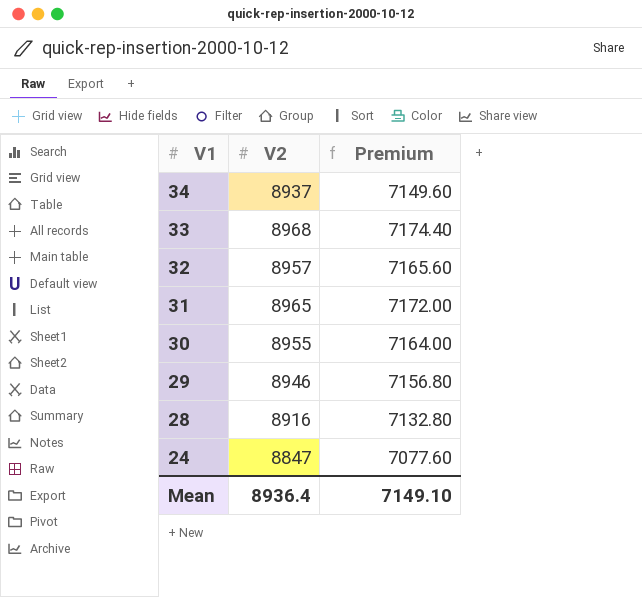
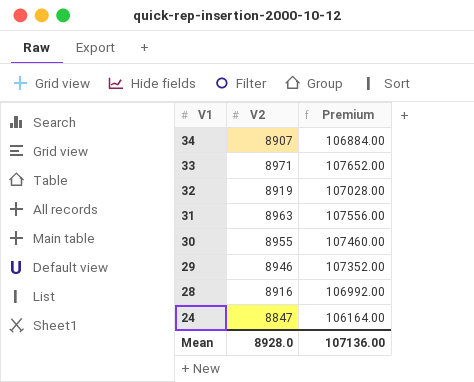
column Premium | formula: [V2] * 0.8 -> [V2] * 12
34 | V2: 8937 -> 8907
33 | V2: 8968 -> 8971
32 | V2: 8957 -> 8919
31 | V2: 8965 -> 8963
Mean | V2: 8936.4 -> 8928.0
Mean | Premium: 7149.10 -> 107136.00

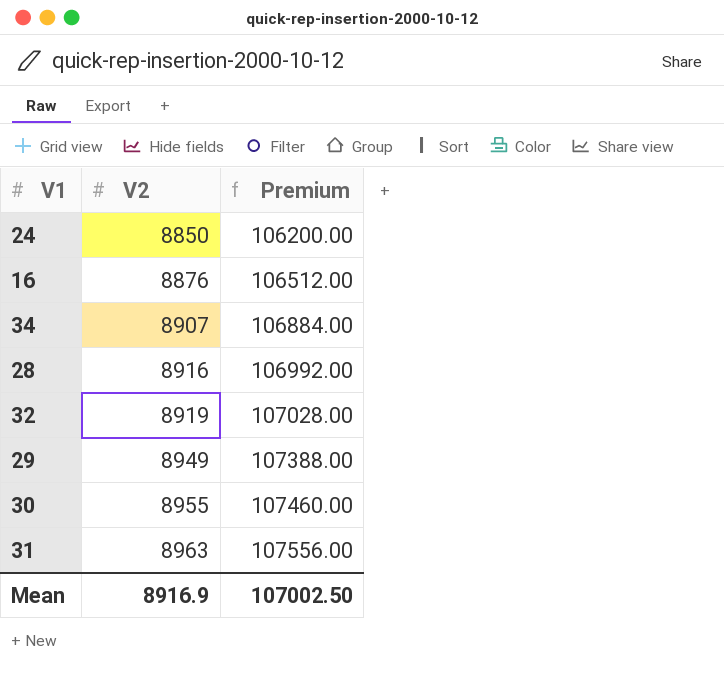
row order: V1 descending -> V2 ascending
row 33: 8971 | 107652.00 -> none
24 | V2: 8847 -> 8850
24 | Premium: 106164.00 -> 106200.00
row 16: none -> 8876 | 106512.00
29 | V2: 8946 -> 8949
29 | Premium: 107352.00 -> 107388.00
Mean | V2: 8928.0 -> 8916.9
Mean | Premium: 107136.00 -> 107002.50

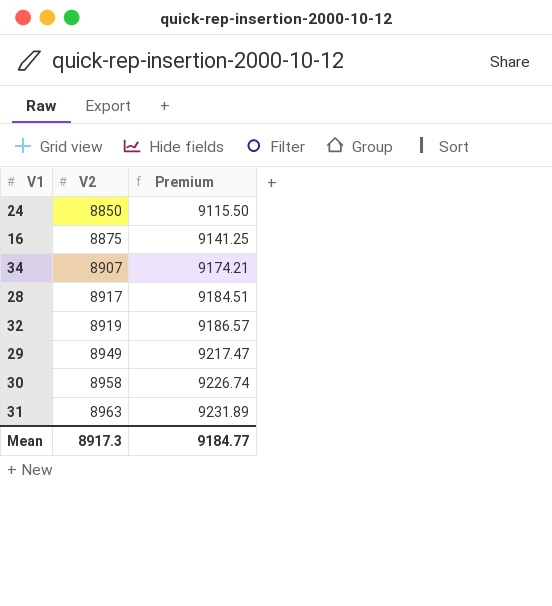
column Premium | formula: [V2] * 12 -> [V2] * 1.03
16 | V2: 8876 -> 8875
28 | V2: 8916 -> 8917
30 | V2: 8955 -> 8958
Mean | V2: 8916.9 -> 8917.3
Mean | Premium: 107002.50 -> 9184.77

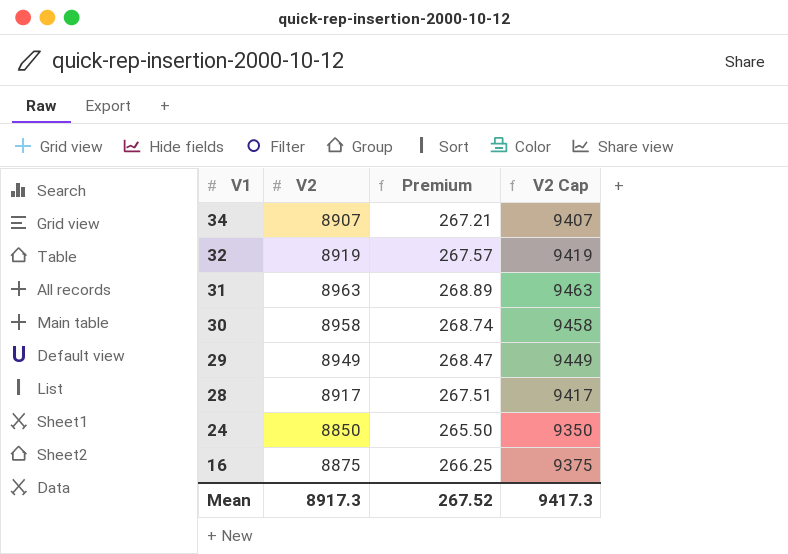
row order: V2 ascending -> V1 descending
column Premium | formula: [V2] * 1.03 -> [V2] * 0.03
column V2 Cap | formula: none -> [V2] + 500
Mean | Premium: 9184.77 -> 267.52

